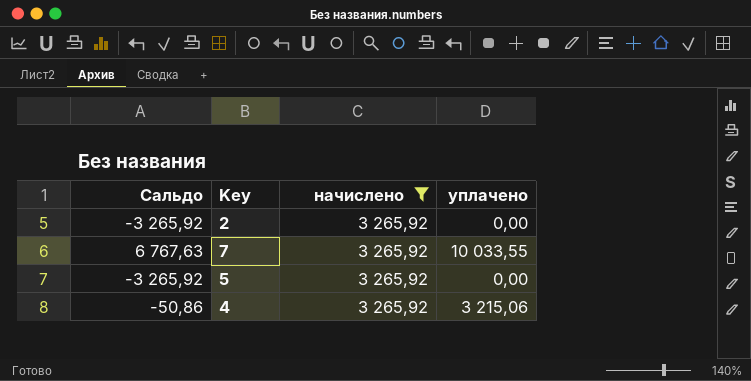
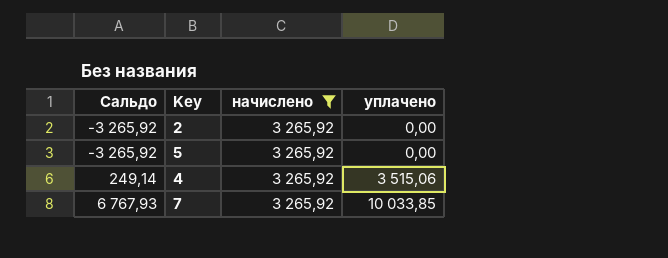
row order: none -> Сальдо ascending
4 | Сальдо: -50,86 -> 249,14
4 | уплачено: 3 215,06 -> 3 515,06
7 | Сальдо: 6 767,63 -> 6 767,93
7 | уплачено: 10 033,55 -> 10 033,85

